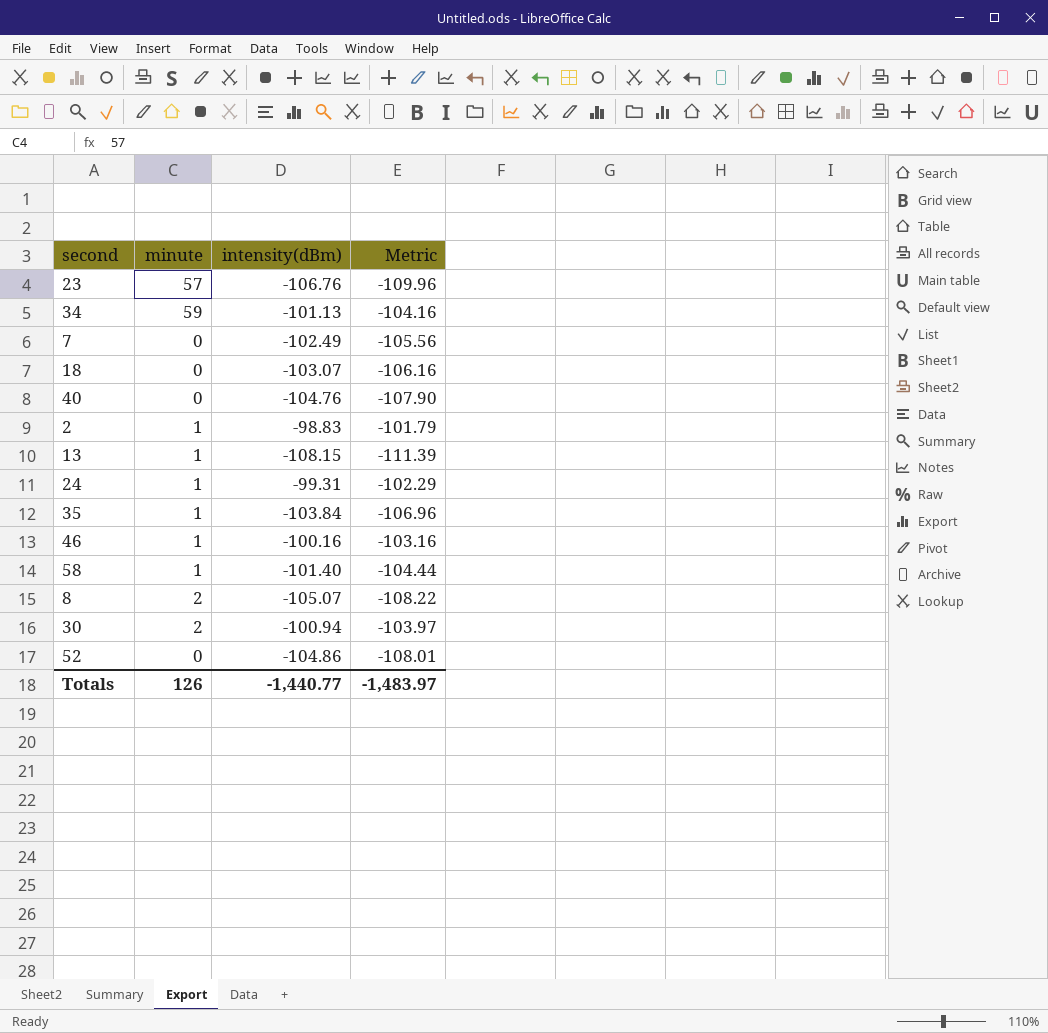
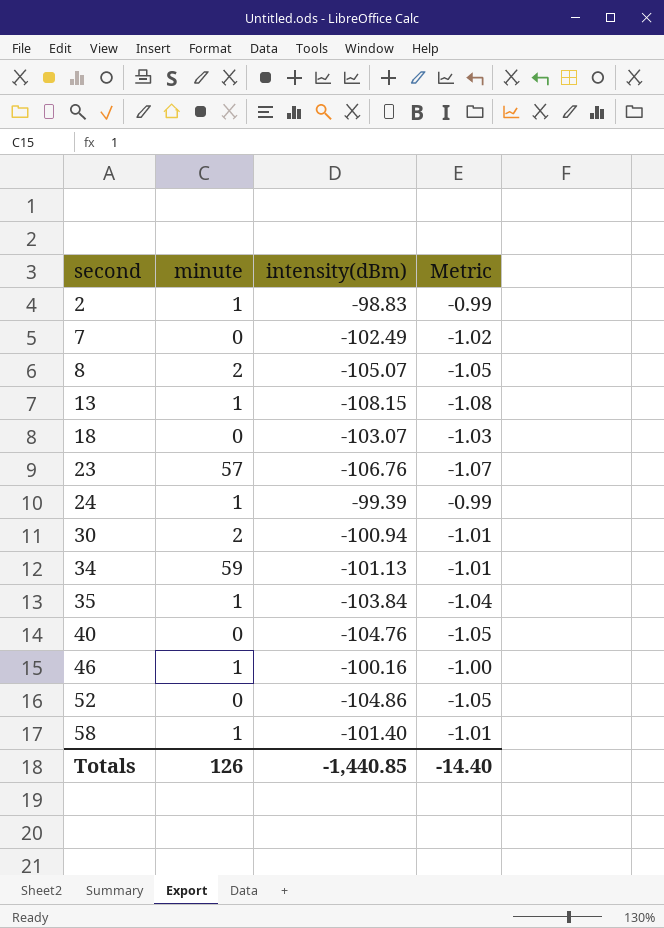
row order: none -> second ascending
column Metric | formula: [intensity(dBm)] * 1.03 -> [intensity(dBm)] * 0.01
24 | intensity(dBm): -99.31 -> -99.39
Totals | intensity(dBm): -1,440.77 -> -1,440.85
Totals | Metric: -1,483.97 -> -14.40

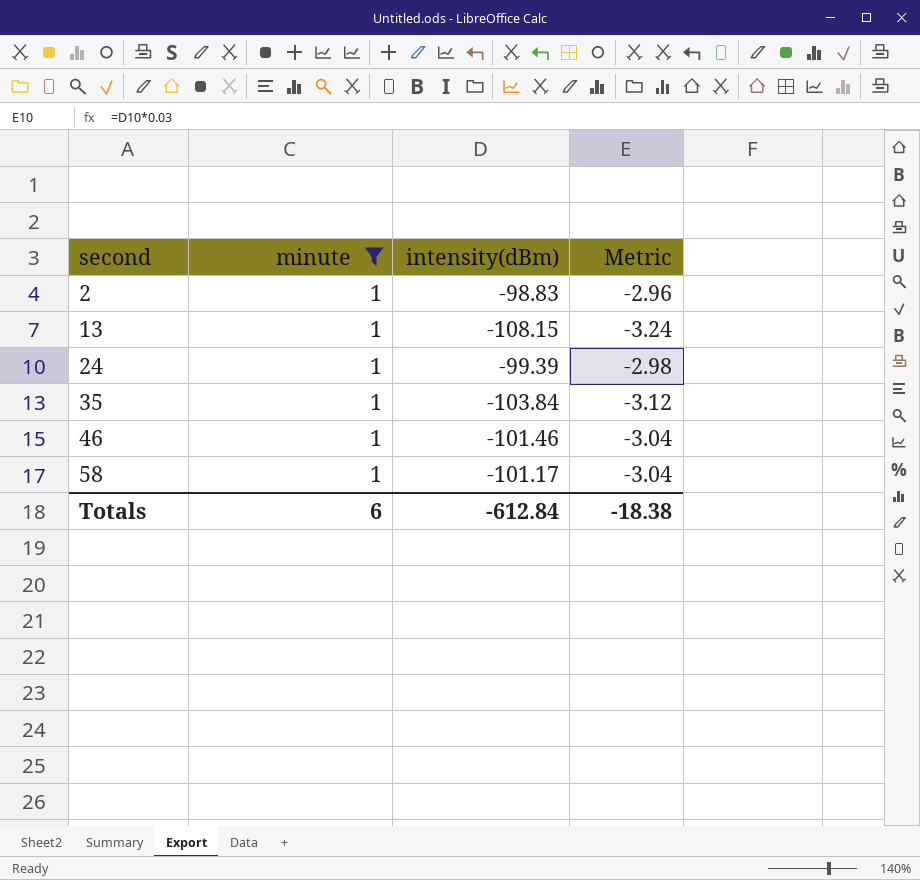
filter: none -> minute = 1
column Metric | formula: [intensity(dBm)] * 0.01 -> [intensity(dBm)] * 0.03
46 | intensity(dBm): -100.16 -> -101.46
58 | intensity(dBm): -101.40 -> -101.17
Totals | minute: 126 -> 6
Totals | intensity(dBm): -1,440.85 -> -612.84
Totals | Metric: -14.40 -> -18.38

